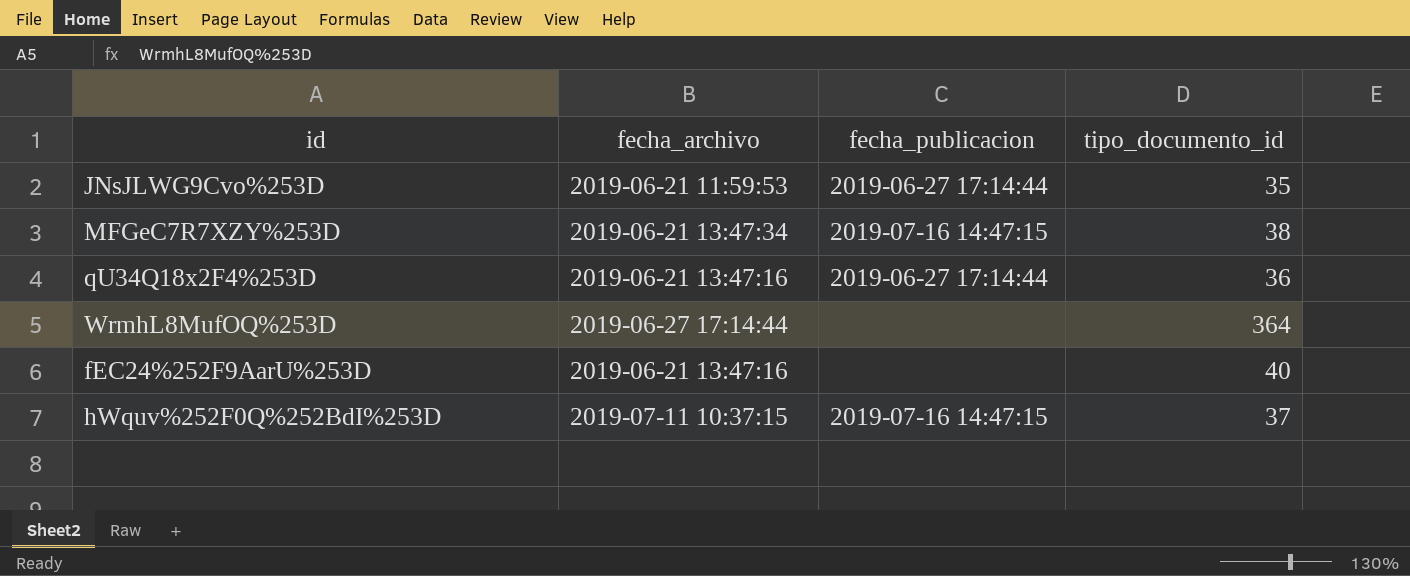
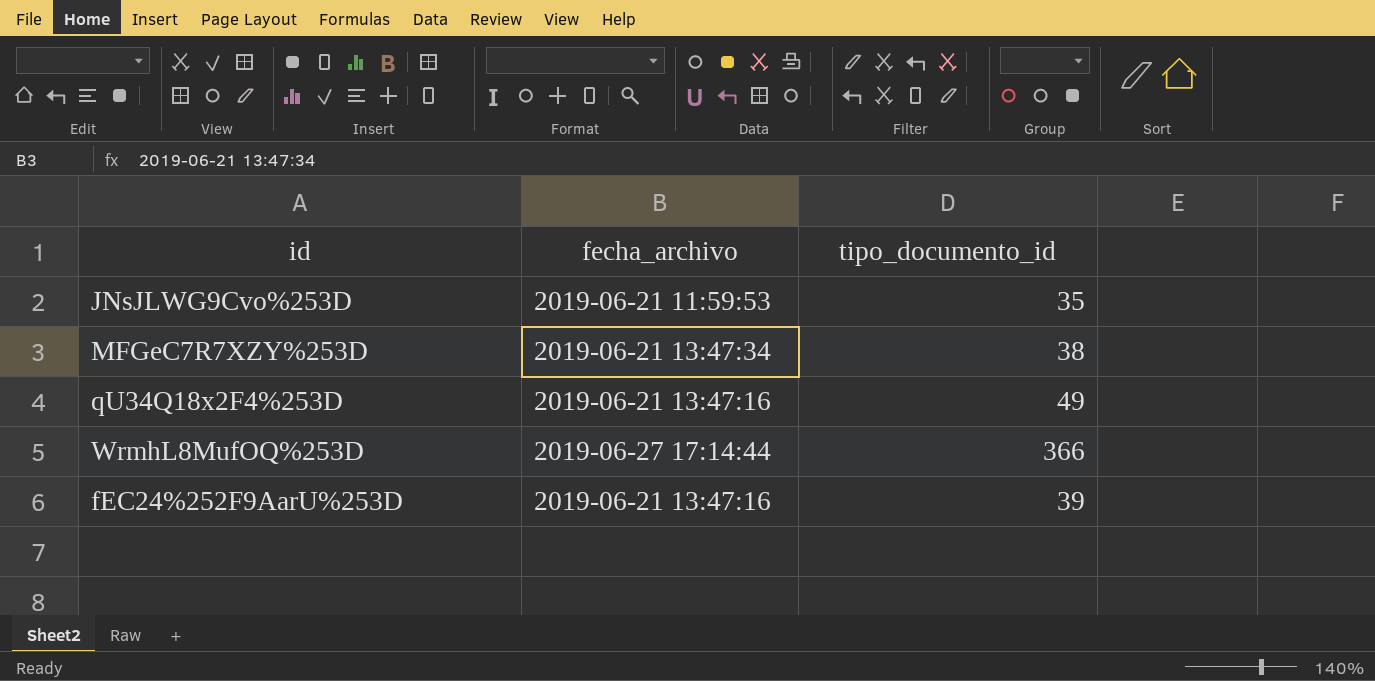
column fecha_publicacion | position: 3 -> none
row hWquv%252F0Q%252BdI%253D: 2019-07-11 10:37:15 | 2019-07-16 14:47:15 | 37 -> none
qU34Q18x2F4%253D | tipo_documento_id: 36 -> 49
WrmhL8MufOQ%253D | tipo_documento_id: 364 -> 366
fEC24%252F9AarU%253D | tipo_documento_id: 40 -> 39

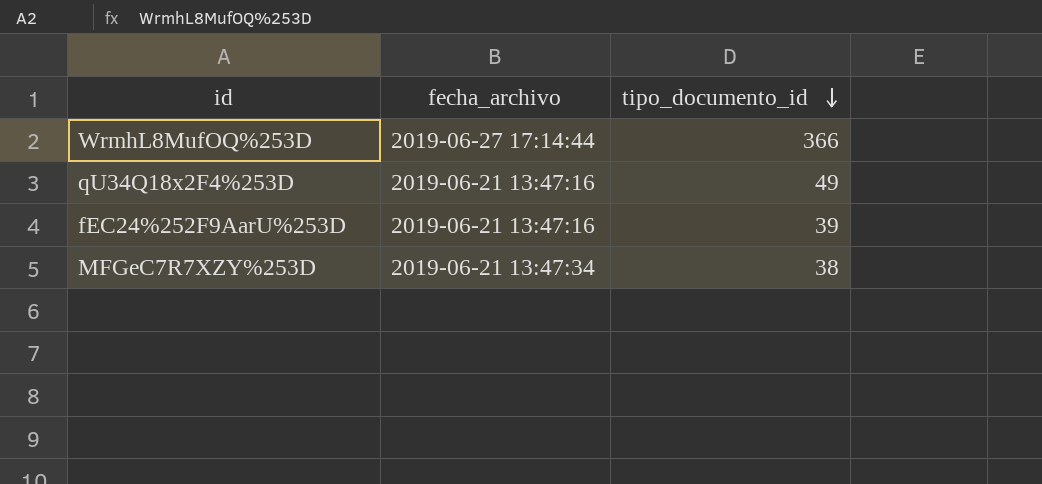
row order: none -> tipo_documento_id descending
row JNsJLWG9Cvo%253D: 2019-06-21 11:59:53 | 35 -> none

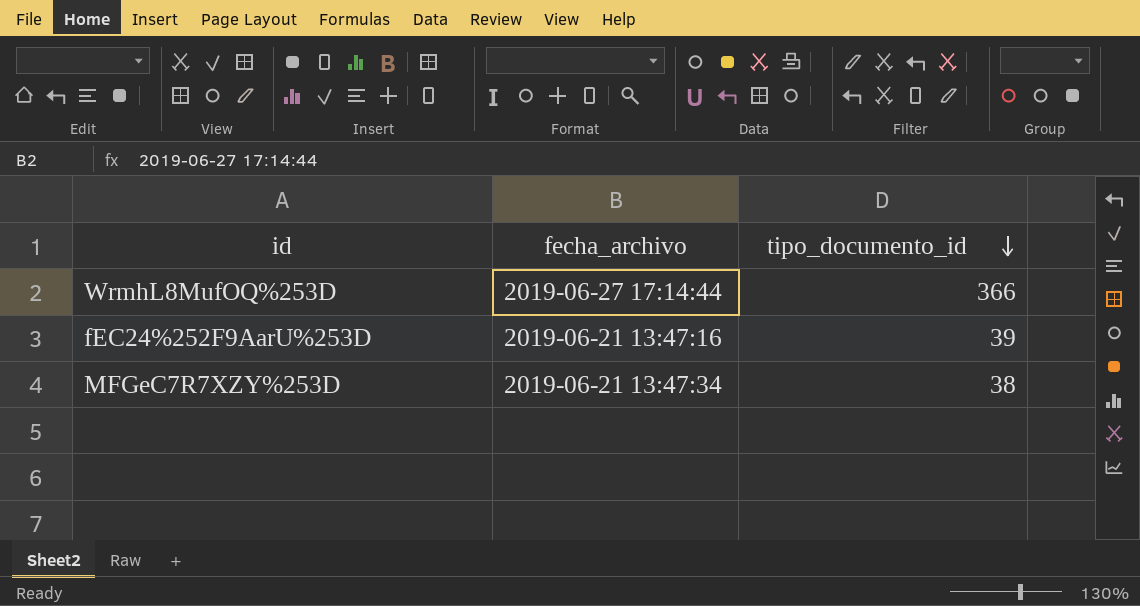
row qU34Q18x2F4%253D: 2019-06-21 13:47:16 | 49 -> none

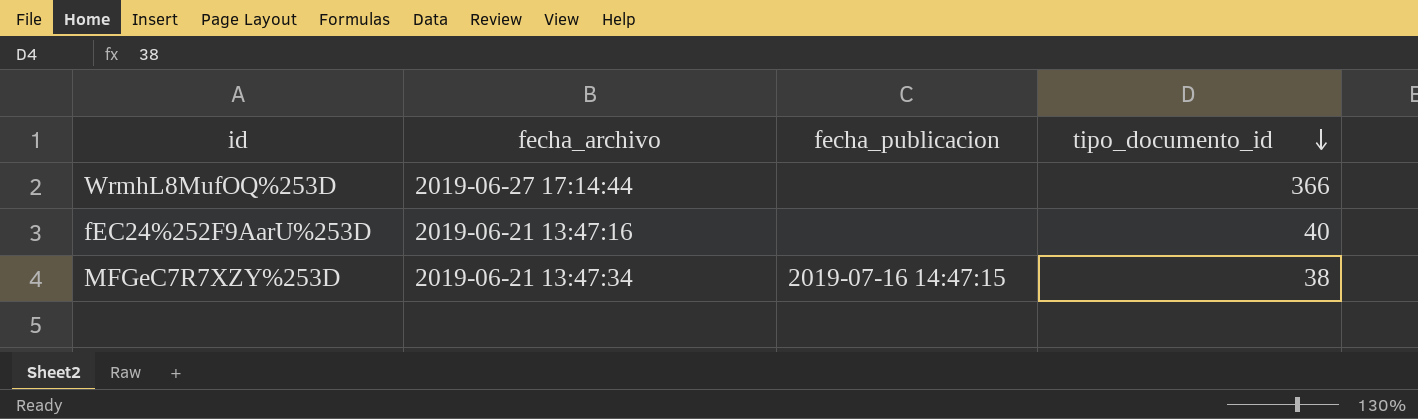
column fecha_publicacion | position: none -> 3
fEC24%252F9AarU%253D | tipo_documento_id: 39 -> 40

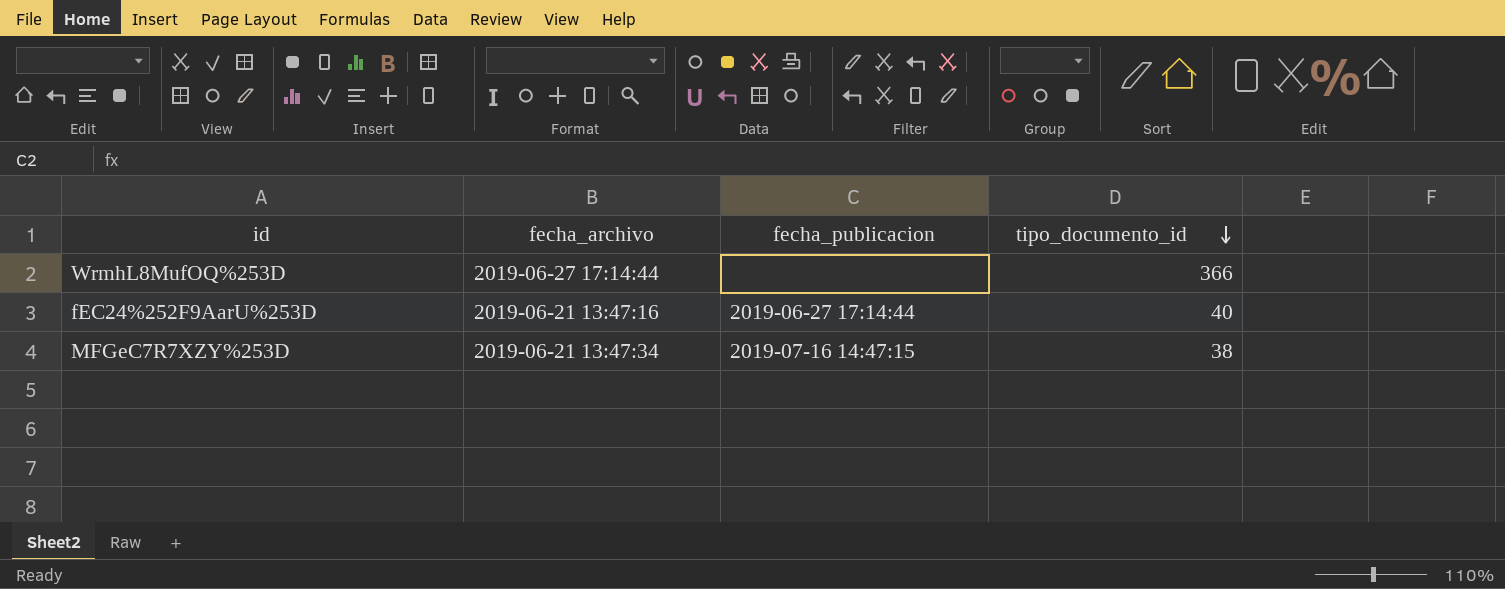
fEC24%252F9AarU%253D | fecha_publicacion: none -> 2019-06-27 17:14:44

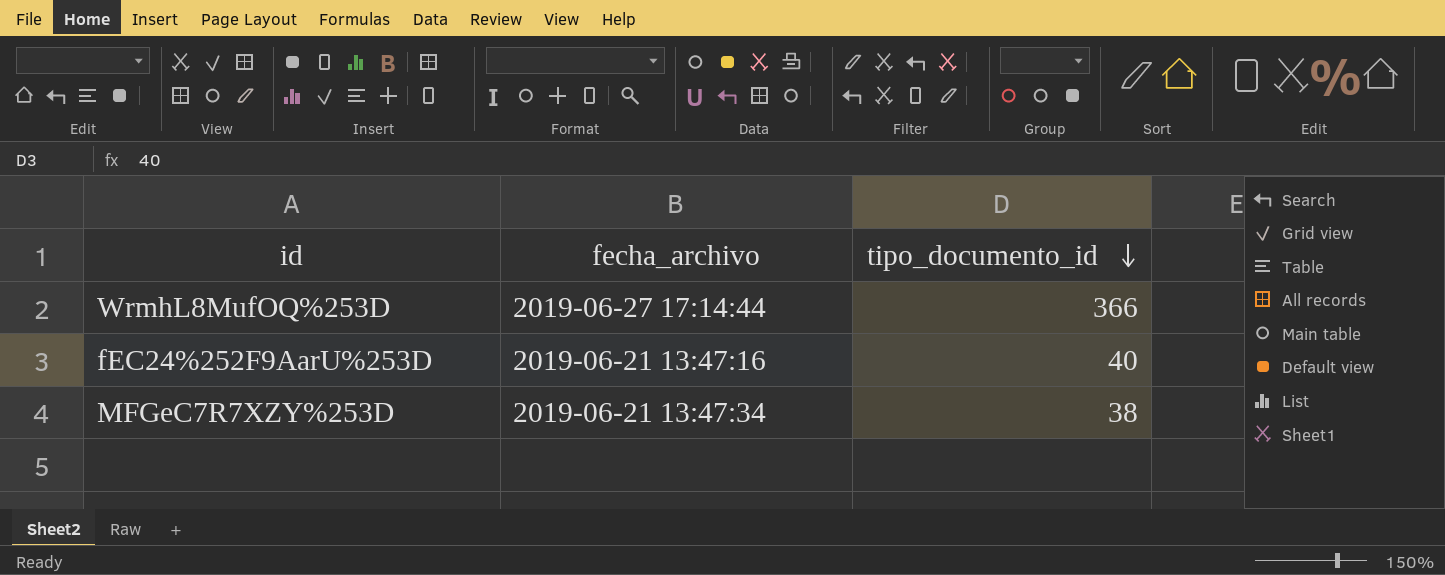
column fecha_publicacion | position: 3 -> none

